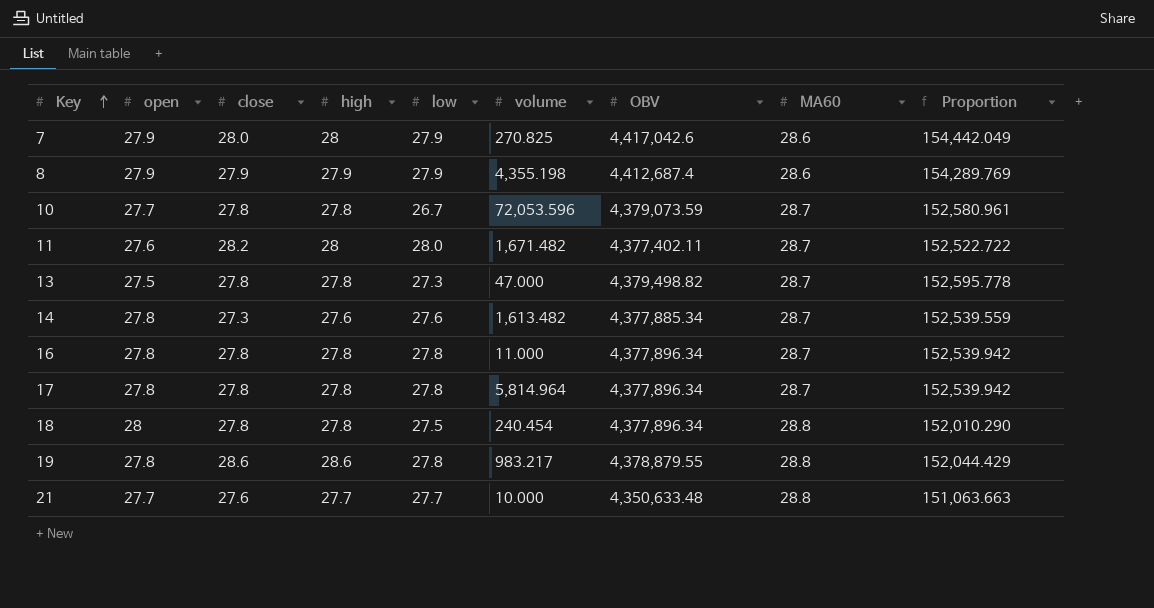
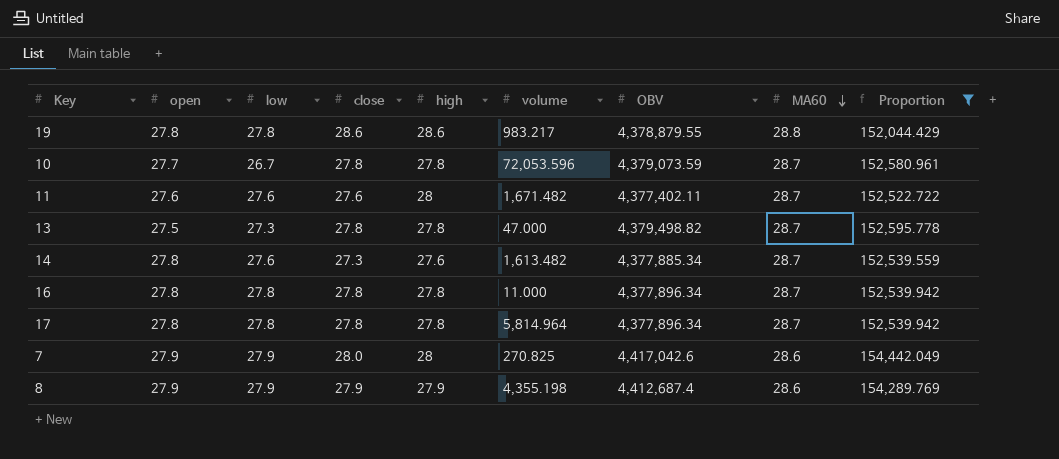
filter: none -> Proportion >= 152,044.429
row order: Key ascending -> MA60 descending
column low | position: 5 -> 3
11 | low: 28.0 -> 27.6
11 | close: 28.2 -> 27.6

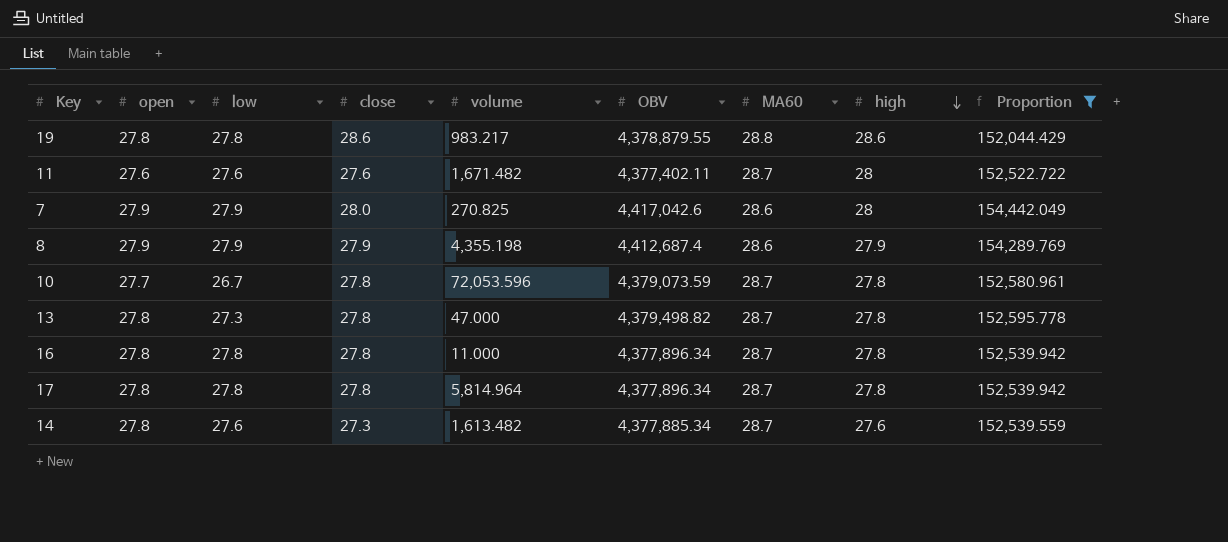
row order: MA60 descending -> high descending
column high | position: 5 -> 8
13 | open: 27.5 -> 27.8

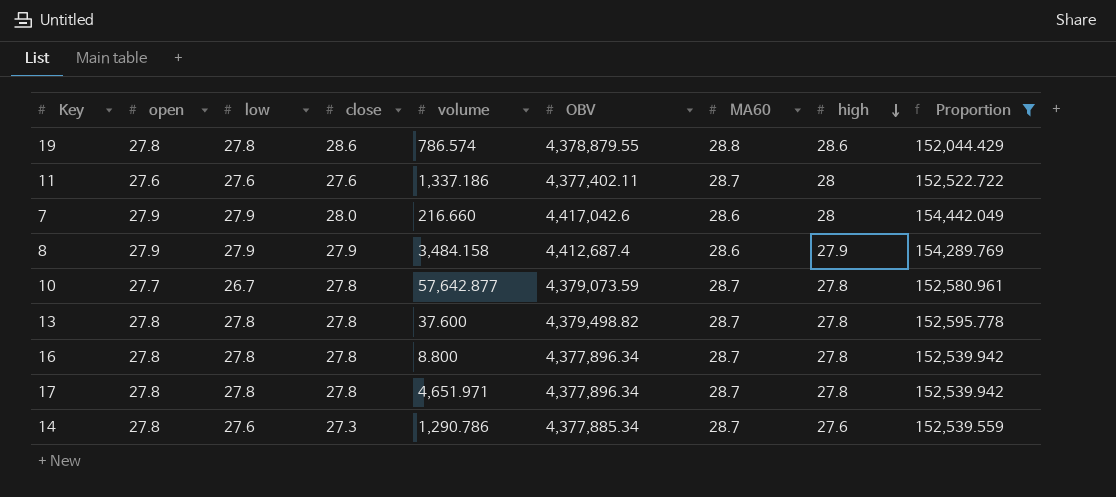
19 | volume: 983.217 -> 786.574
11 | volume: 1,671.482 -> 1,337.186
7 | volume: 270.825 -> 216.660
8 | volume: 4,355.198 -> 3,484.158
10 | volume: 72,053.596 -> 57,642.877
13 | low: 27.3 -> 27.8
13 | volume: 47.000 -> 37.600
16 | volume: 11.000 -> 8.800
17 | volume: 5,814.964 -> 4,651.971
14 | volume: 1,613.482 -> 1,290.786

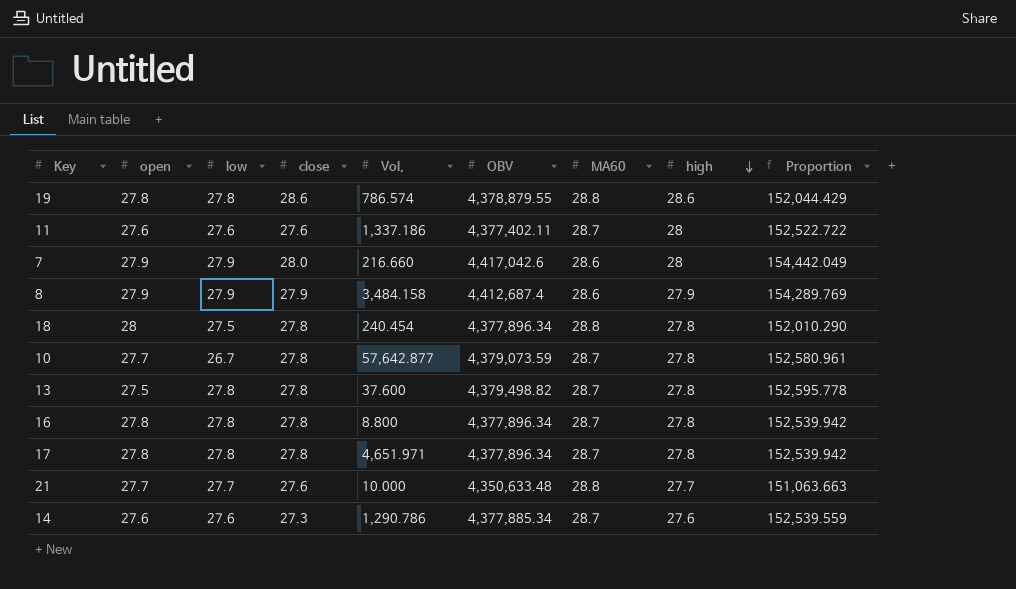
filter: Proportion >= 152,044.429 -> none
column name: volume -> Vol.
13 | open: 27.8 -> 27.5
14 | open: 27.8 -> 27.6

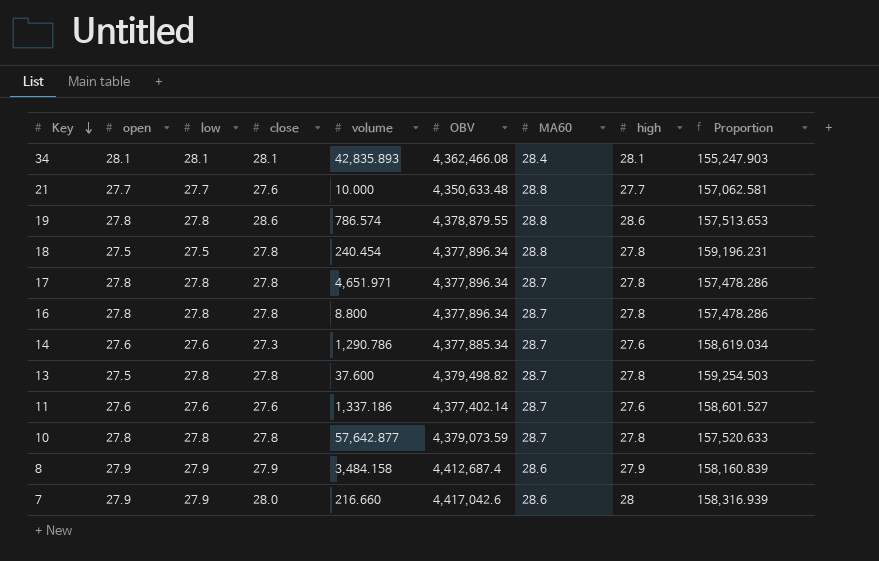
row order: high descending -> Key descending
column name: Vol. -> volume
column Proportion | formula: [OBV] / [MA60] -> [OBV] / [open]
row 34: none -> 28.1 | 28.1 | 28.1 | 42,835.893 | 4,362,466.08 | 28.4 | 28.1 | 155,247.903
18 | open: 28 -> 27.5
11 | OBV: 4,377,402.11 -> 4,377,402.14
11 | high: 28 -> 27.6
10 | open: 27.7 -> 27.8
10 | low: 26.7 -> 27.8

